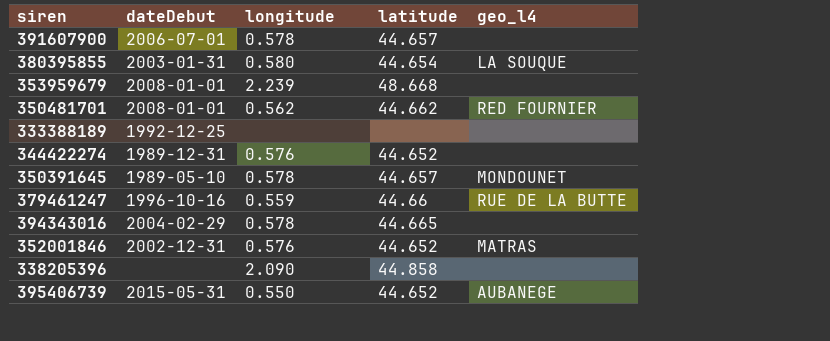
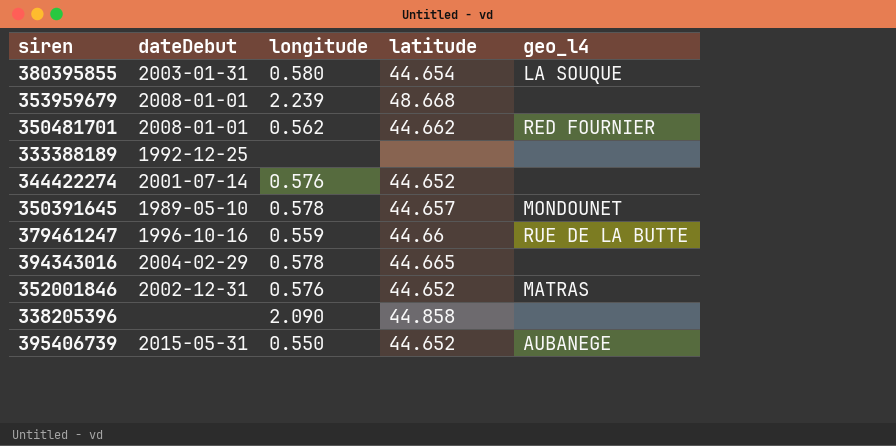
row 391607900: 2006-07-01 | 0.578 | 44.657 | none -> none
344422274 | dateDebut: 1989-12-31 -> 2001-07-14

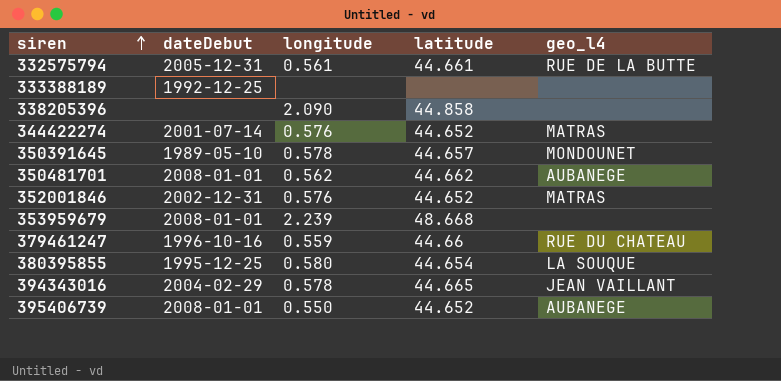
row order: none -> siren ascending
row 332575794: none -> 2005-12-31 | 0.561 | 44.661 | RUE DE LA BUTTE
344422274 | geo_l4: none -> MATRAS
350481701 | geo_l4: RED FOURNIER -> AUBANEGE
379461247 | geo_l4: RUE DE LA BUTTE -> RUE DU CHATEAU
380395855 | dateDebut: 2003-01-31 -> 1995-12-25
394343016 | geo_l4: none -> JEAN VAILLANT
395406739 | dateDebut: 2015-05-31 -> 2008-01-01

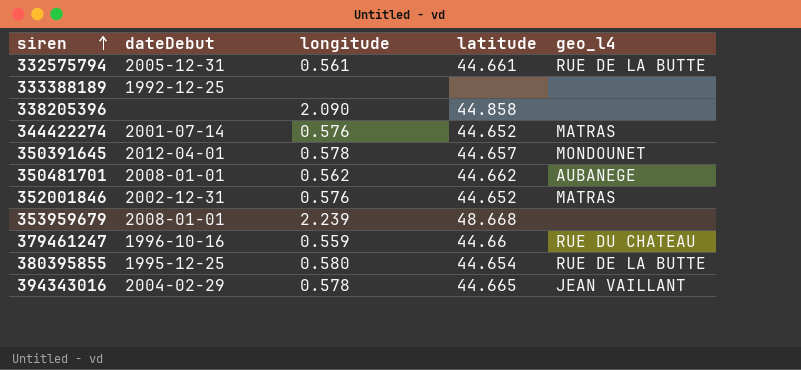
row 395406739: 2008-01-01 | 0.550 | 44.652 | AUBANEGE -> none
350391645 | dateDebut: 1989-05-10 -> 2012-04-01
380395855 | geo_l4: LA SOUQUE -> RUE DE LA BUTTE

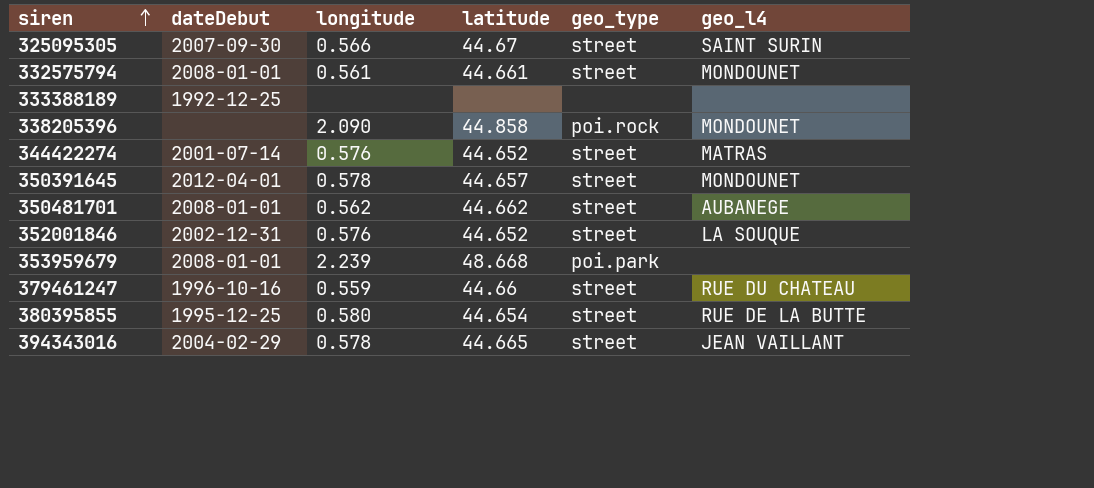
column geo_type | position: none -> 5
row 325095305: none -> 2007-09-30 | 0.566 | 44.67 | street | SAINT SURIN
332575794 | dateDebut: 2005-12-31 -> 2008-01-01
332575794 | geo_l4: RUE DE LA BUTTE -> MONDOUNET
338205396 | geo_l4: none -> MONDOUNET
352001846 | geo_l4: MATRAS -> LA SOUQUE

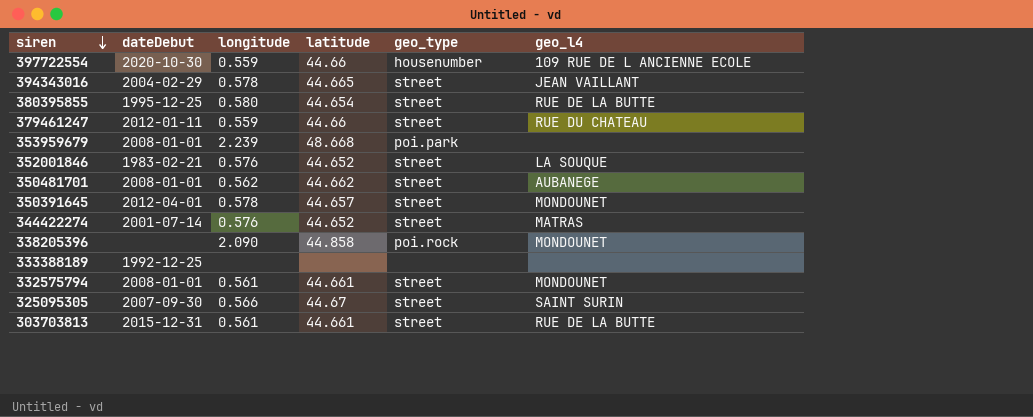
row order: siren ascending -> siren descending
row 397722554: none -> 2020-10-30 | 0.559 | 44.66 | housenumber | 109 RUE DE L ANCIENNE ECOLE
379461247 | dateDebut: 1996-10-16 -> 2012-01-11
352001846 | dateDebut: 2002-12-31 -> 1983-02-21
row 303703813: none -> 2015-12-31 | 0.561 | 44.661 | street | RUE DE LA BUTTE

